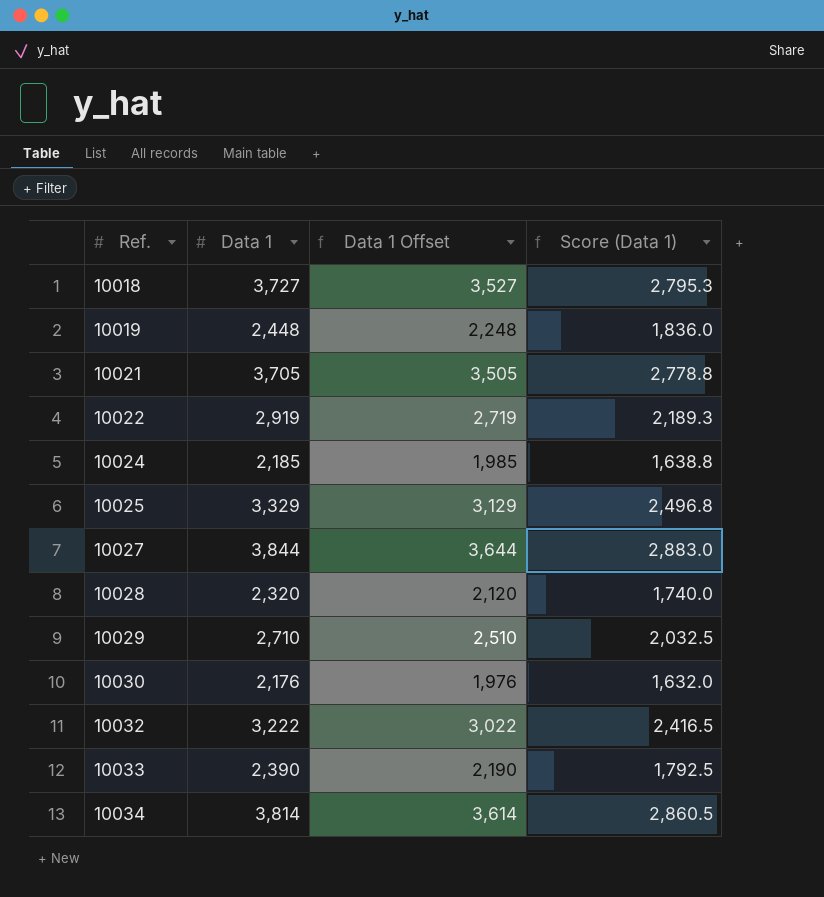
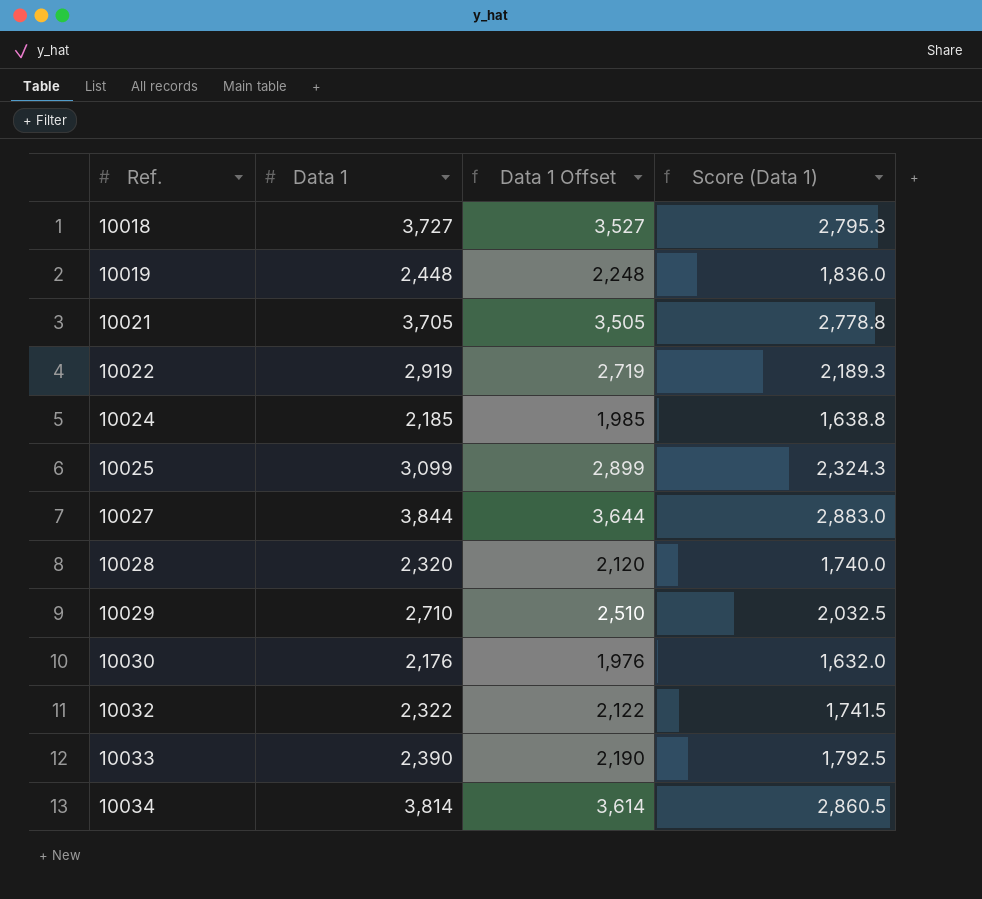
10025 | Data 1: 3,329 -> 3,099
10025 | Data 1 Offset: 3,129 -> 2,899
10025 | Score (Data 1): 2,496.8 -> 2,324.3
10032 | Data 1: 3,222 -> 2,322
10032 | Data 1 Offset: 3,022 -> 2,122
10032 | Score (Data 1): 2,416.5 -> 1,741.5

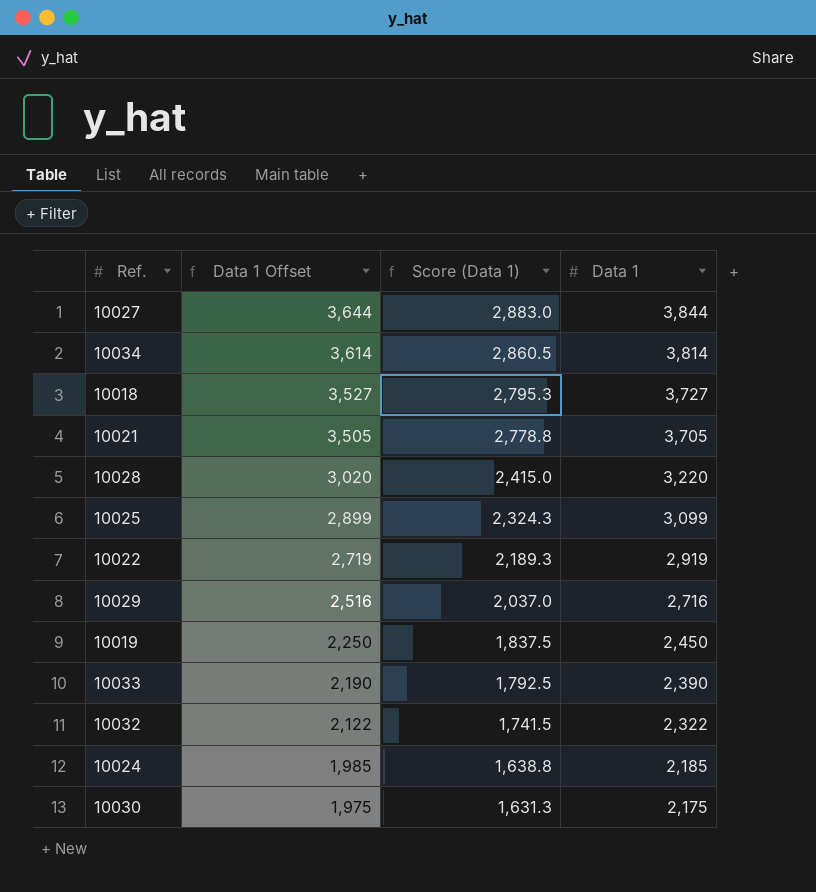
row order: Ref. ascending -> Data 1 Offset descending
column Data 1 | position: 2 -> 4
10028 | Data 1 Offset: 2,120 -> 3,020
10028 | Score (Data 1): 1,740.0 -> 2,415.0
10028 | Data 1: 2,320 -> 3,220
10029 | Data 1 Offset: 2,510 -> 2,516
10029 | Score (Data 1): 2,032.5 -> 2,037.0
10029 | Data 1: 2,710 -> 2,716
10019 | Data 1 Offset: 2,248 -> 2,250
10019 | Score (Data 1): 1,836.0 -> 1,837.5
10019 | Data 1: 2,448 -> 2,450
10030 | Data 1 Offset: 1,976 -> 1,975
10030 | Score (Data 1): 1,632.0 -> 1,631.3
10030 | Data 1: 2,176 -> 2,175

